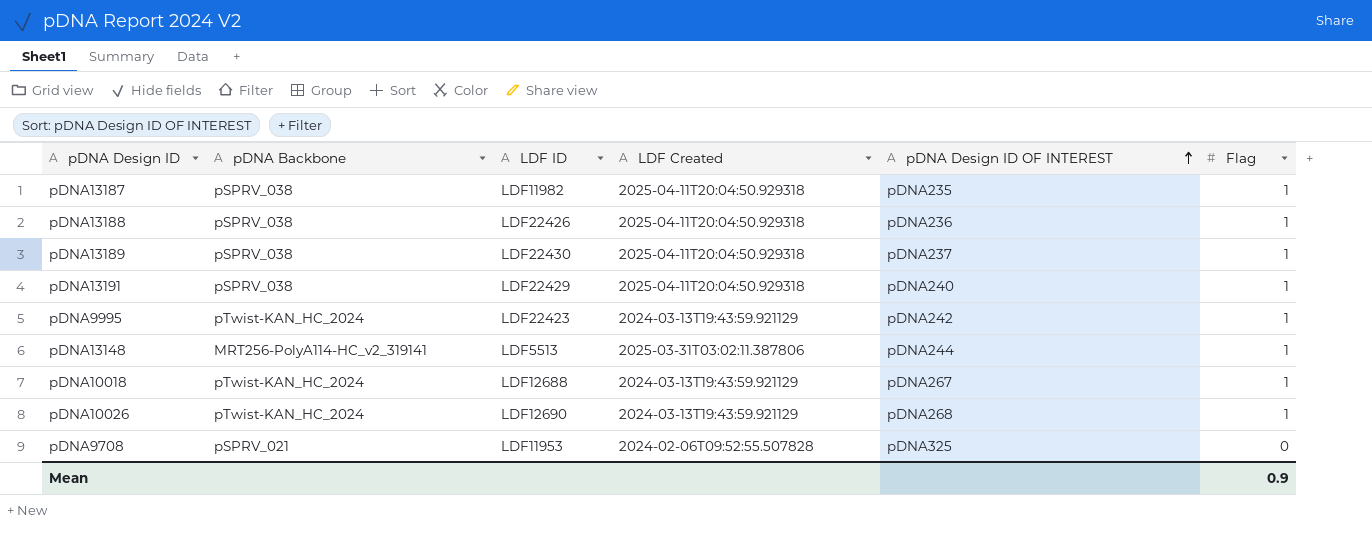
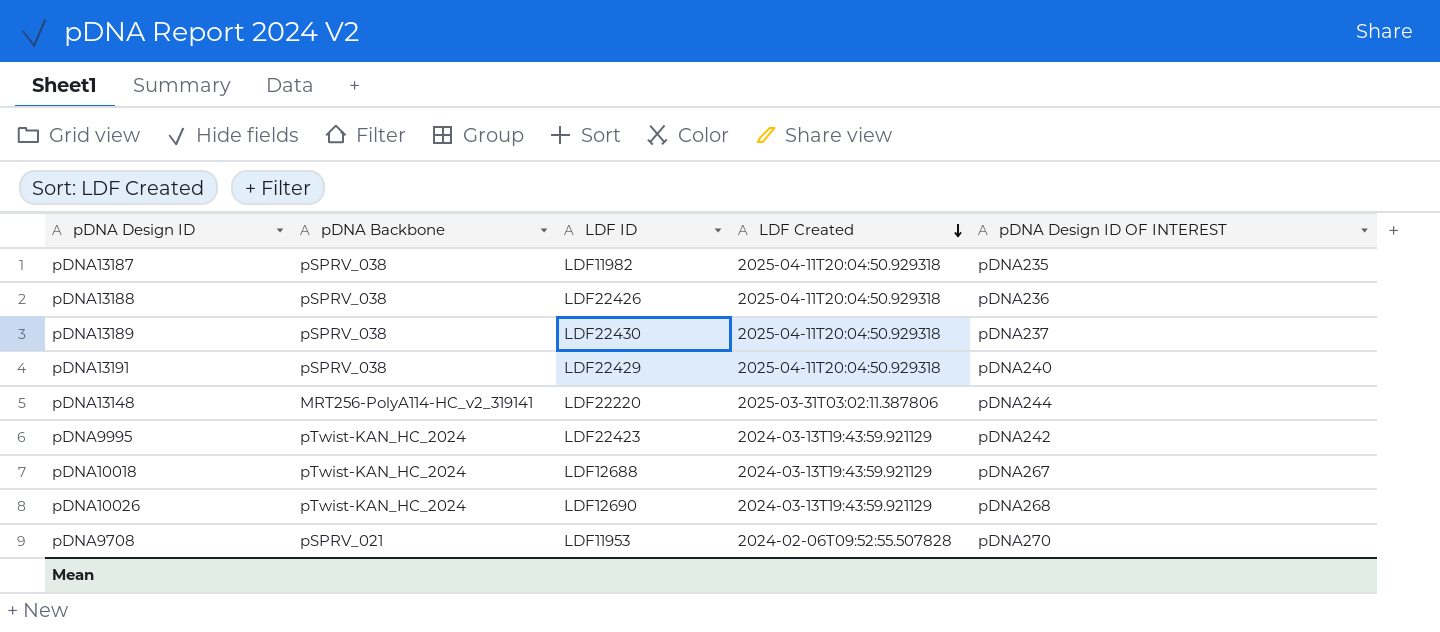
row order: pDNA Design ID OF INTEREST ascending -> LDF Created descending
column Flag | position: 6 -> none
pDNA13148 | LDF ID: LDF5513 -> LDF22220
pDNA9708 | pDNA Design ID OF INTEREST: pDNA325 -> pDNA270

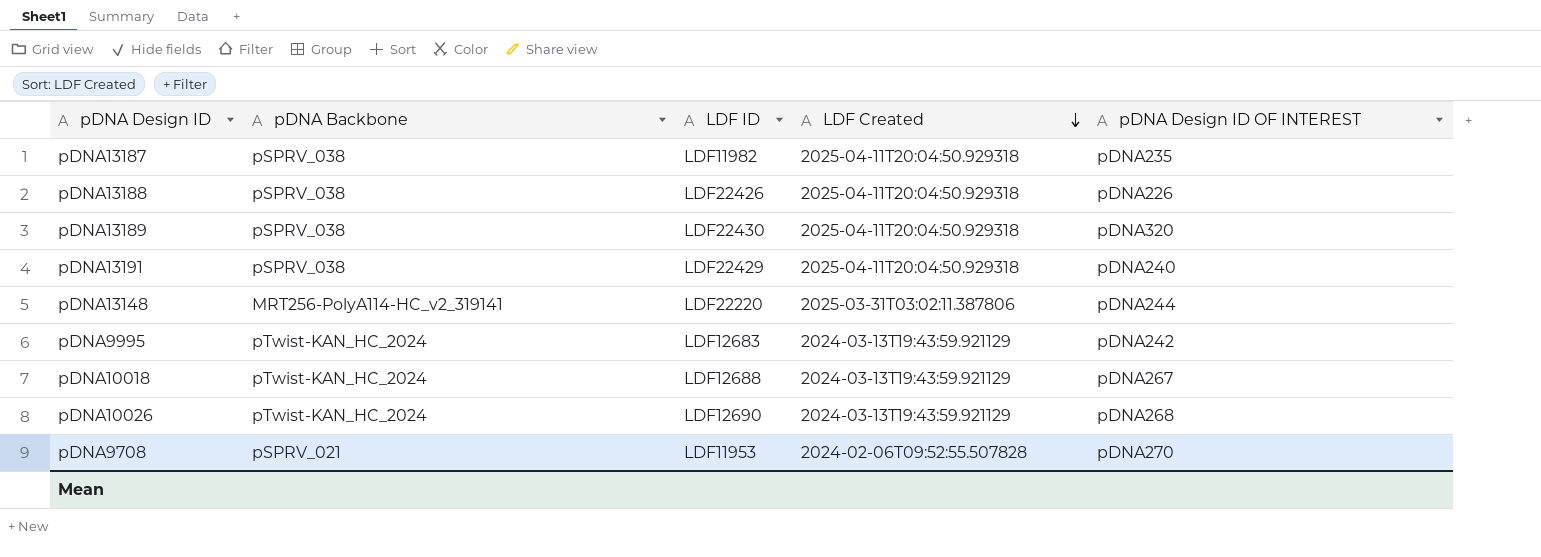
pDNA13188 | pDNA Design ID OF INTEREST: pDNA236 -> pDNA226
pDNA13189 | pDNA Design ID OF INTEREST: pDNA237 -> pDNA320
pDNA9995 | LDF ID: LDF22423 -> LDF12683

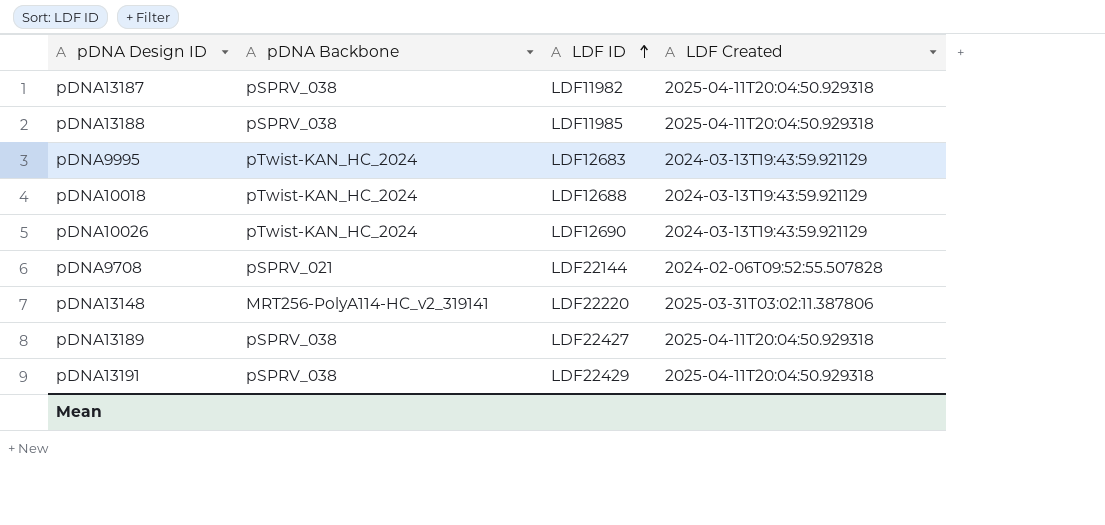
row order: LDF Created descending -> LDF ID ascending
column pDNA Design ID OF INTEREST | position: 5 -> none
pDNA13188 | LDF ID: LDF22426 -> LDF11985
pDNA9708 | LDF ID: LDF11953 -> LDF22144
pDNA13189 | LDF ID: LDF22430 -> LDF22427

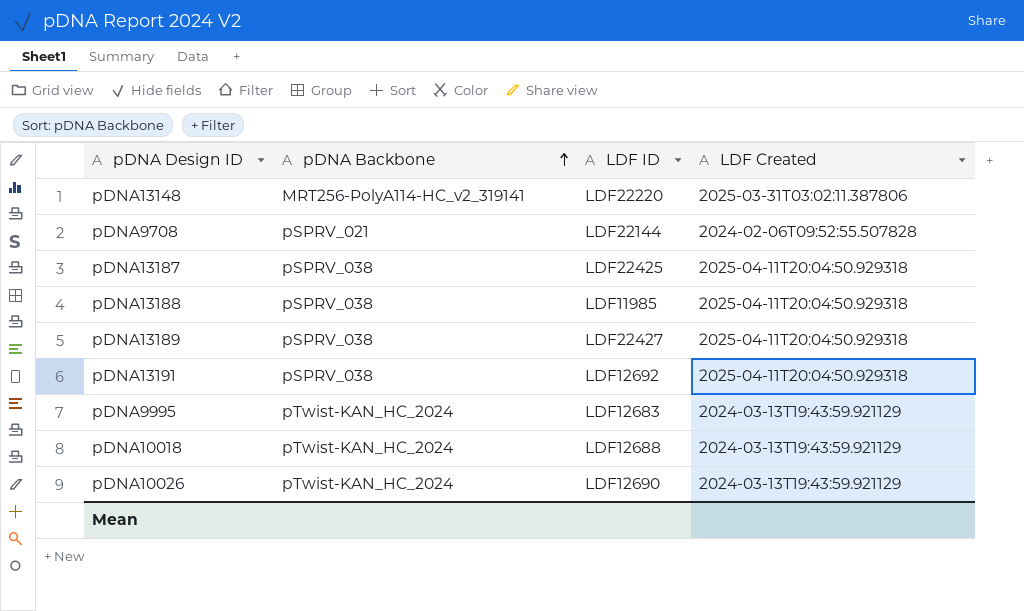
row order: LDF ID ascending -> pDNA Backbone ascending
pDNA13187 | LDF ID: LDF11982 -> LDF22425
pDNA13191 | LDF ID: LDF22429 -> LDF12692

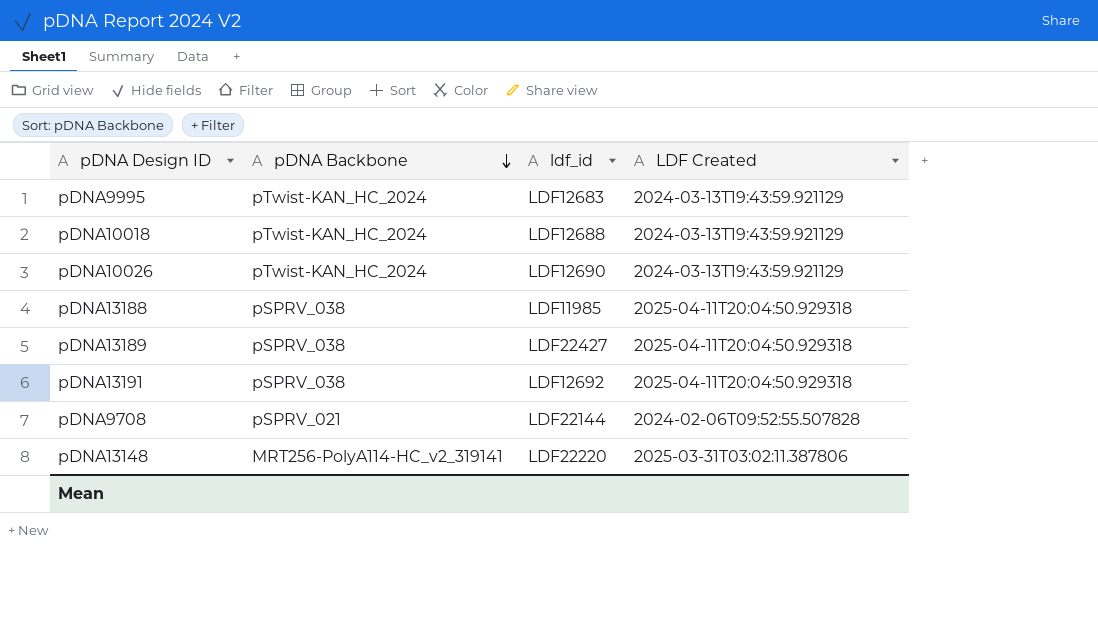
row order: pDNA Backbone ascending -> pDNA Backbone descending
column name: LDF ID -> ldf_id
row pDNA13187: pSPRV_038 | LDF22425 | 2025-04-11T20:04:50.929318 -> none

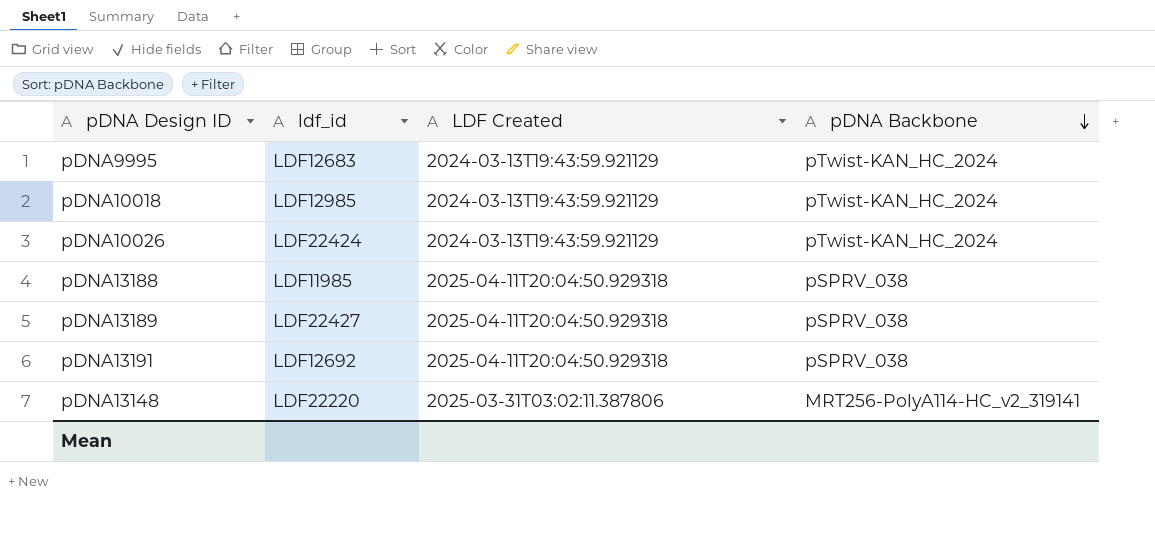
column pDNA Backbone | position: 2 -> 4
row pDNA9708: pSPRV_021 | LDF22144 | 2024-02-06T09:52:55.507828 -> none
pDNA10018 | ldf_id: LDF12688 -> LDF12985
pDNA10026 | ldf_id: LDF12690 -> LDF22424

